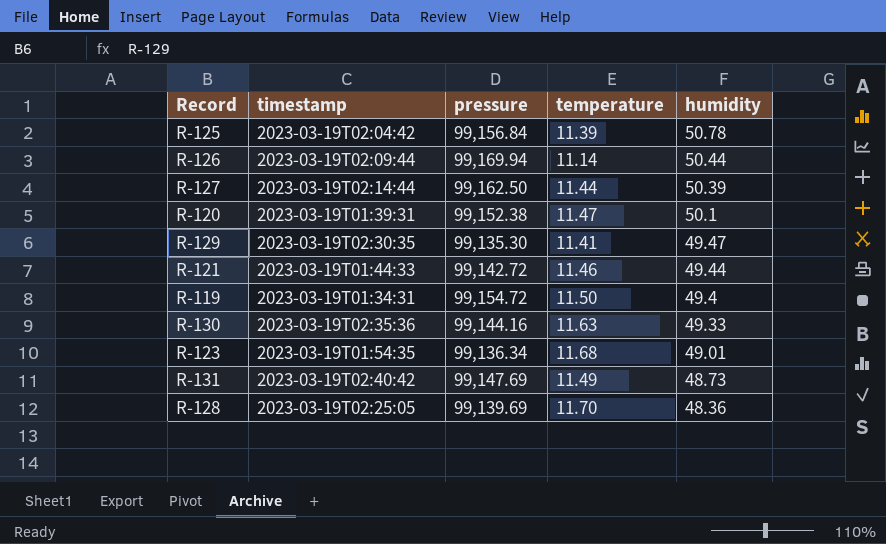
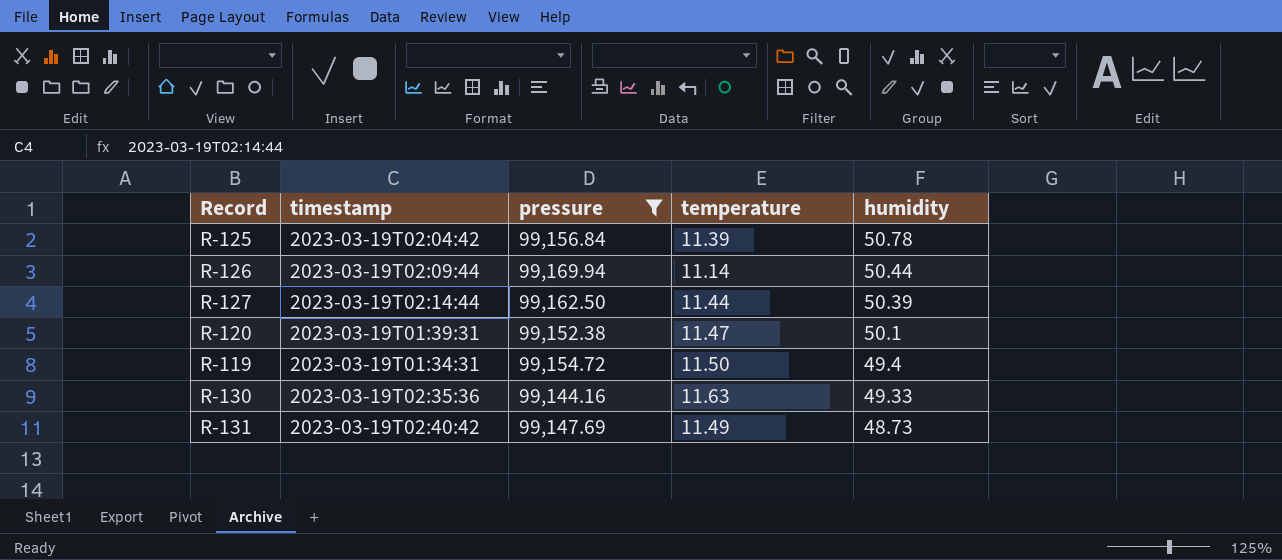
filter: none -> pressure >= 99,144.16

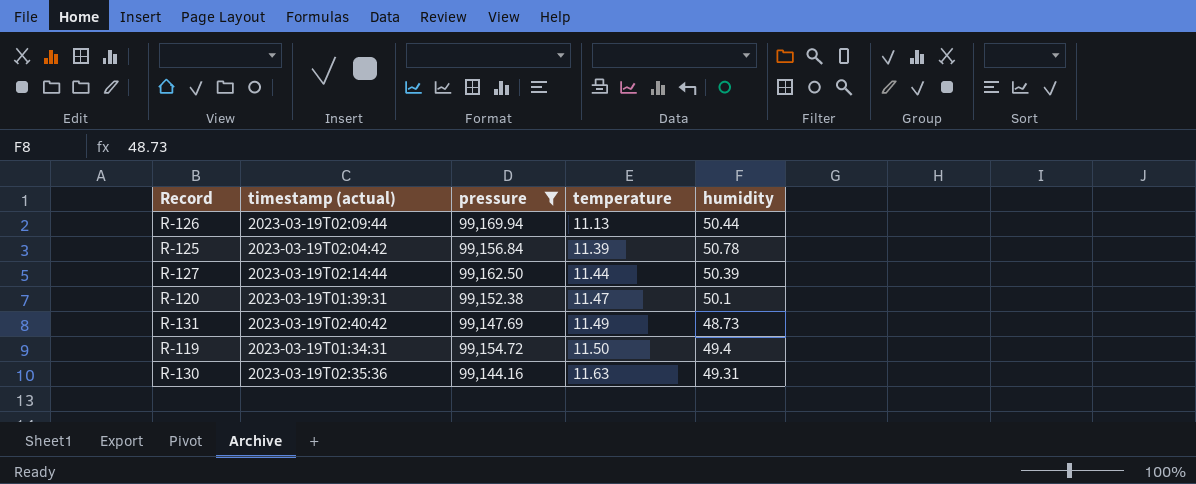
row order: humidity descending -> temperature ascending
column name: timestamp -> timestamp (actual)
R-126 | temperature: 11.14 -> 11.13
R-130 | humidity: 49.33 -> 49.31

